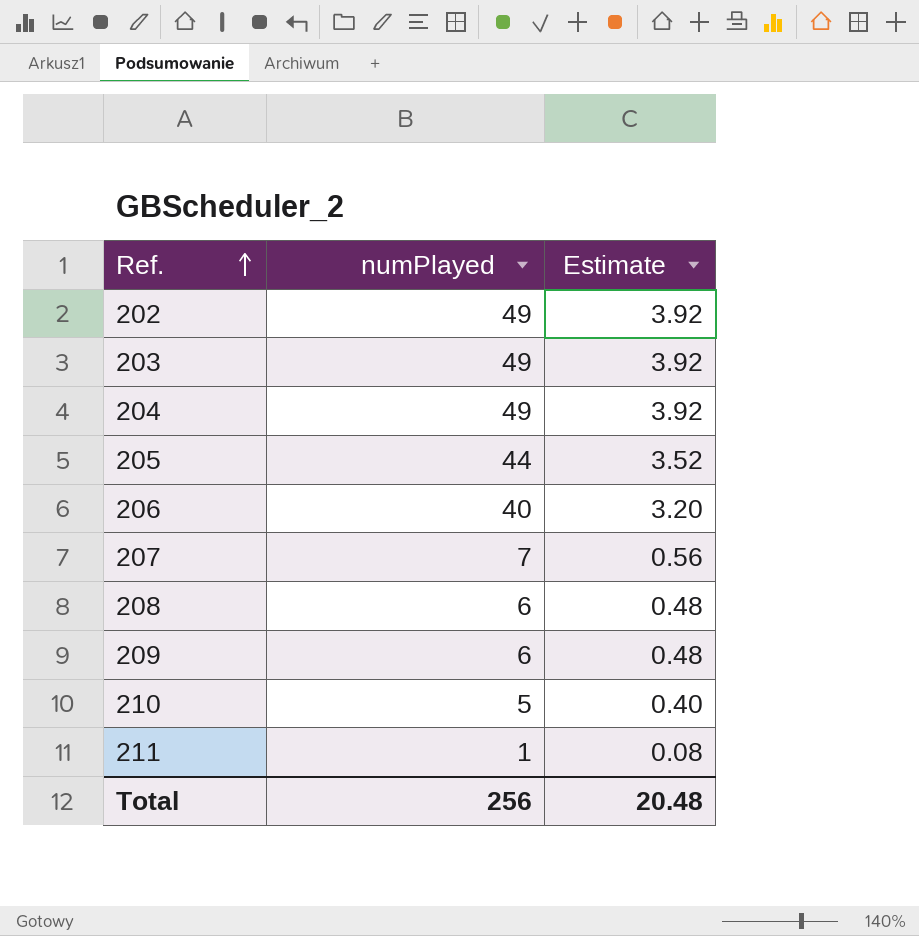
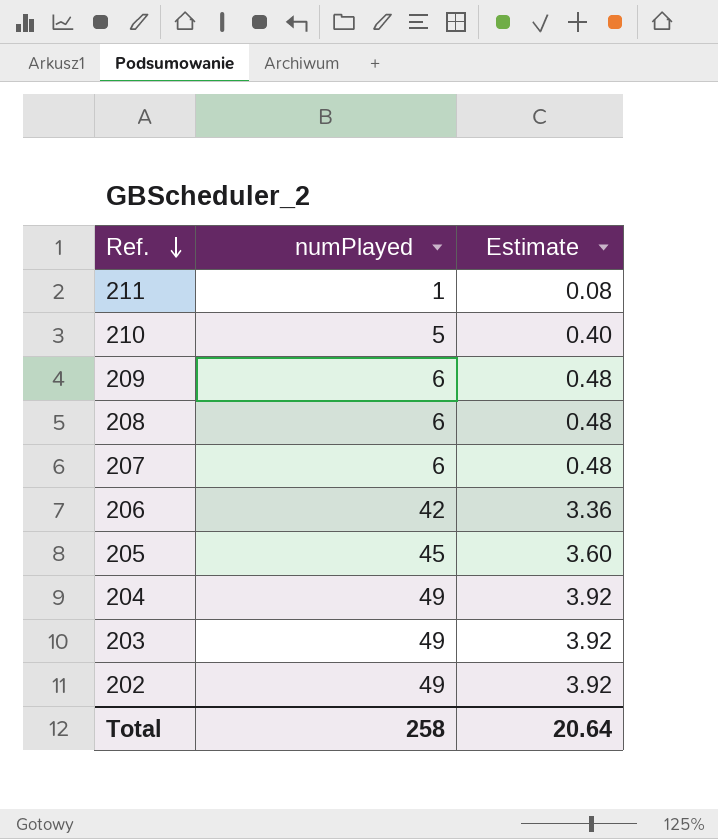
row order: Ref. ascending -> Ref. descending
207 | numPlayed: 7 -> 6
207 | Estimate: 0.56 -> 0.48
206 | numPlayed: 40 -> 42
206 | Estimate: 3.20 -> 3.36
205 | numPlayed: 44 -> 45
205 | Estimate: 3.52 -> 3.60
Total | numPlayed: 256 -> 258
Total | Estimate: 20.48 -> 20.64

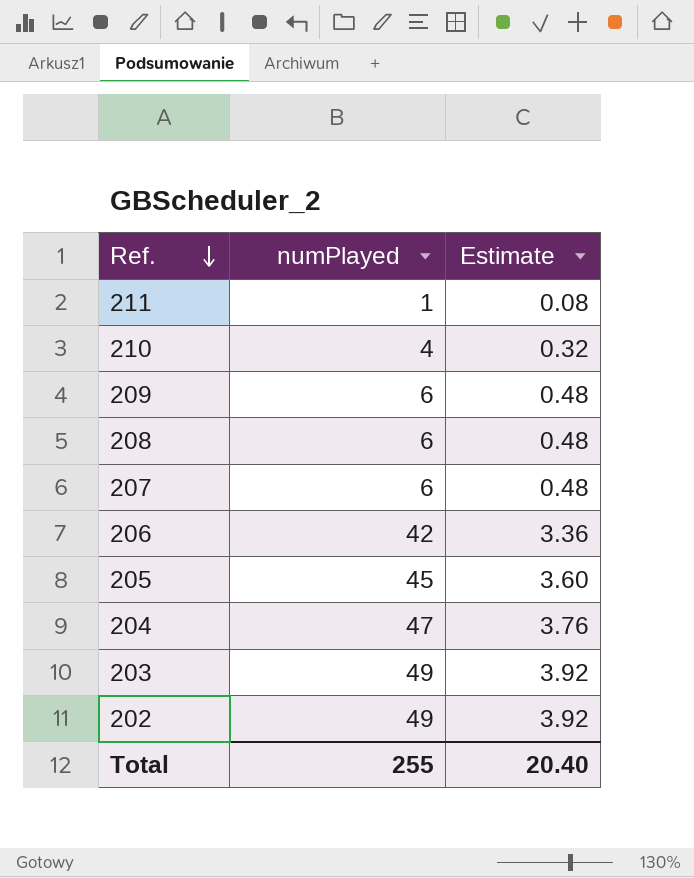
210 | numPlayed: 5 -> 4
210 | Estimate: 0.40 -> 0.32
204 | numPlayed: 49 -> 47
204 | Estimate: 3.92 -> 3.76
Total | numPlayed: 258 -> 255
Total | Estimate: 20.64 -> 20.40

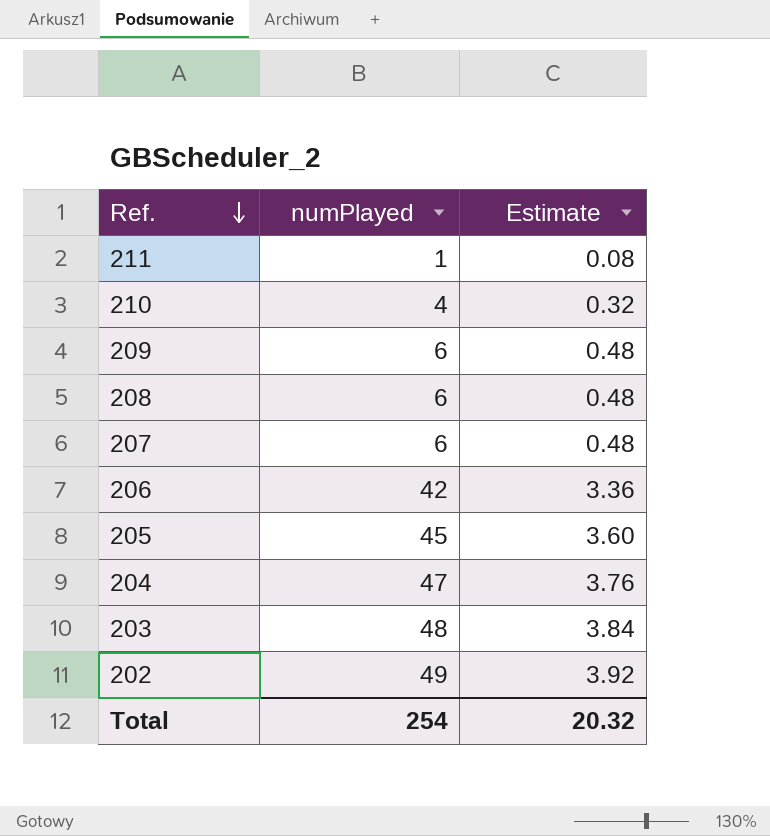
203 | numPlayed: 49 -> 48
203 | Estimate: 3.92 -> 3.84
Total | numPlayed: 255 -> 254
Total | Estimate: 20.40 -> 20.32

